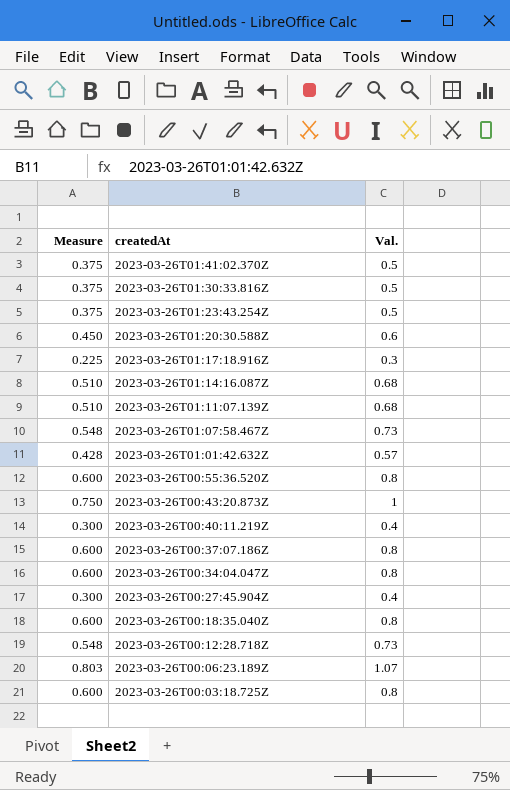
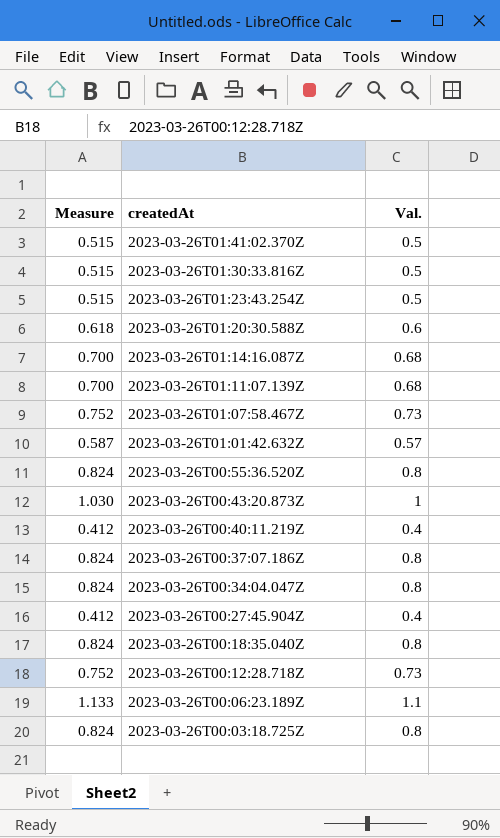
column Measure | formula: [Val.] * 0.75 -> [Val.] * 1.03
row 2023-03-26T01:17:18.916Z: 0.225 | 0.3 -> none
2023-03-26T00:06:23.189Z | Val.: 1.07 -> 1.1

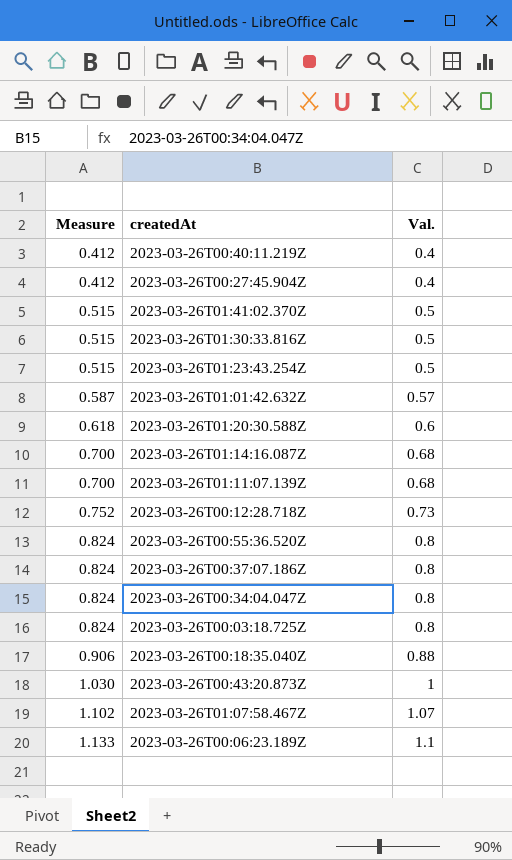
row order: createdAt descending -> Measure ascending
2023-03-26T00:18:35.040Z | Measure: 0.824 -> 0.906
2023-03-26T00:18:35.040Z | Val.: 0.8 -> 0.88
2023-03-26T01:07:58.467Z | Measure: 0.752 -> 1.102
2023-03-26T01:07:58.467Z | Val.: 0.73 -> 1.07

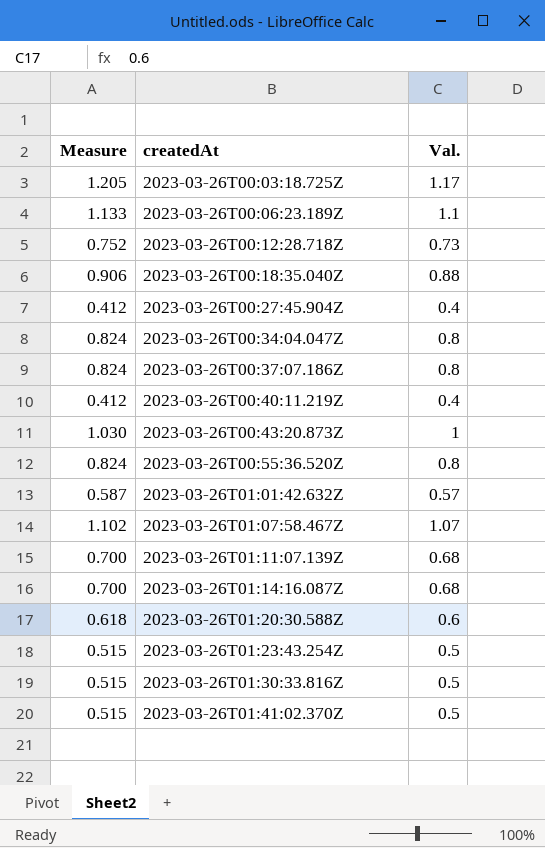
row order: Measure ascending -> createdAt ascending
2023-03-26T00:03:18.725Z | Measure: 0.824 -> 1.205
2023-03-26T00:03:18.725Z | Val.: 0.8 -> 1.17

